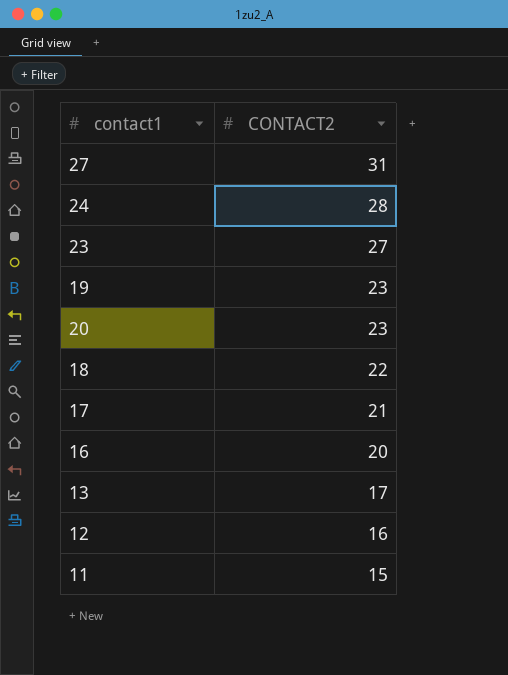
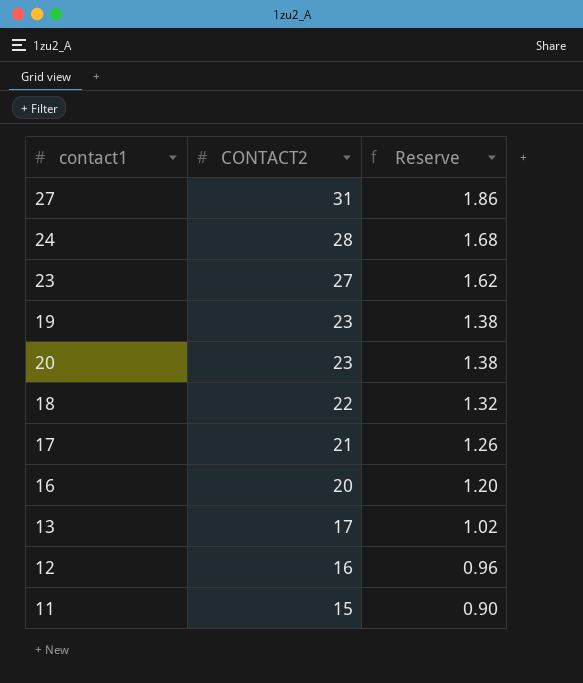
column Reserve | formula: none -> [CONTACT2] * 0.06

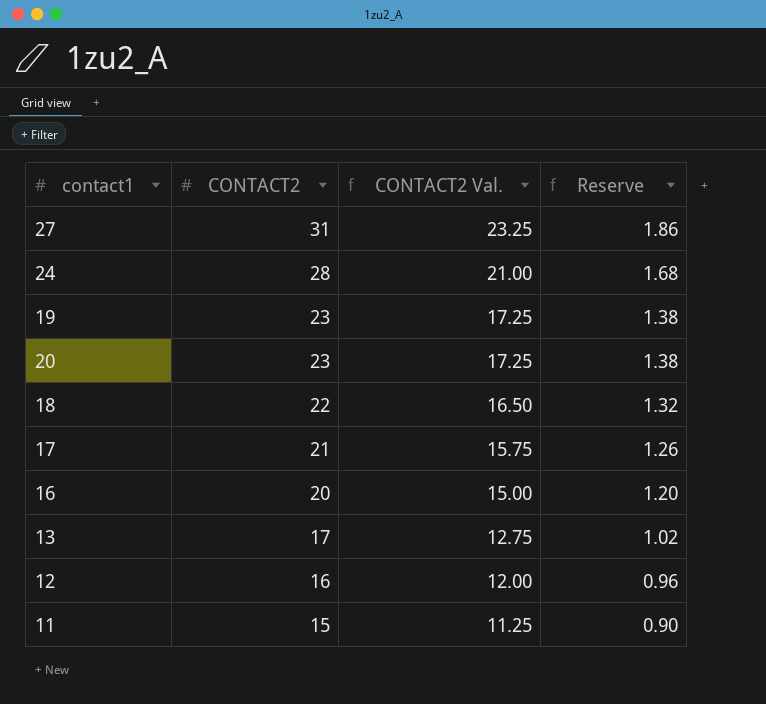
column CONTACT2 Val. | formula: none -> [CONTACT2] * 0.75
row 23: 27 | 1.62 -> none

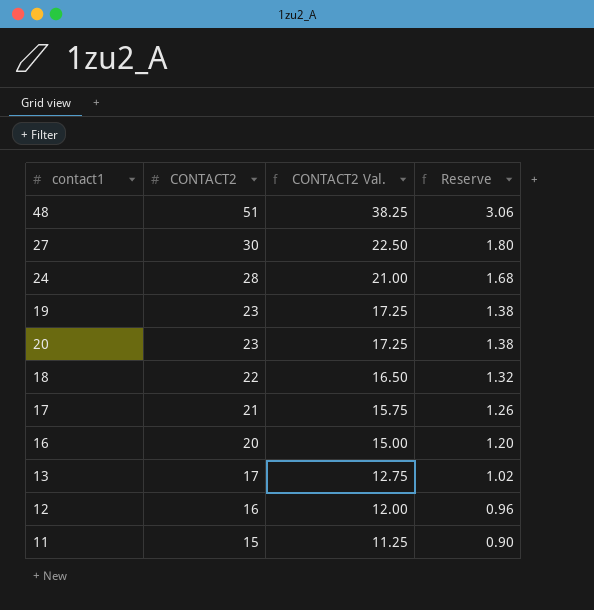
row 48: none -> 51 | 38.25 | 3.06
27 | CONTACT2: 31 -> 30
27 | CONTACT2 Val.: 23.25 -> 22.50
27 | Reserve: 1.86 -> 1.80

